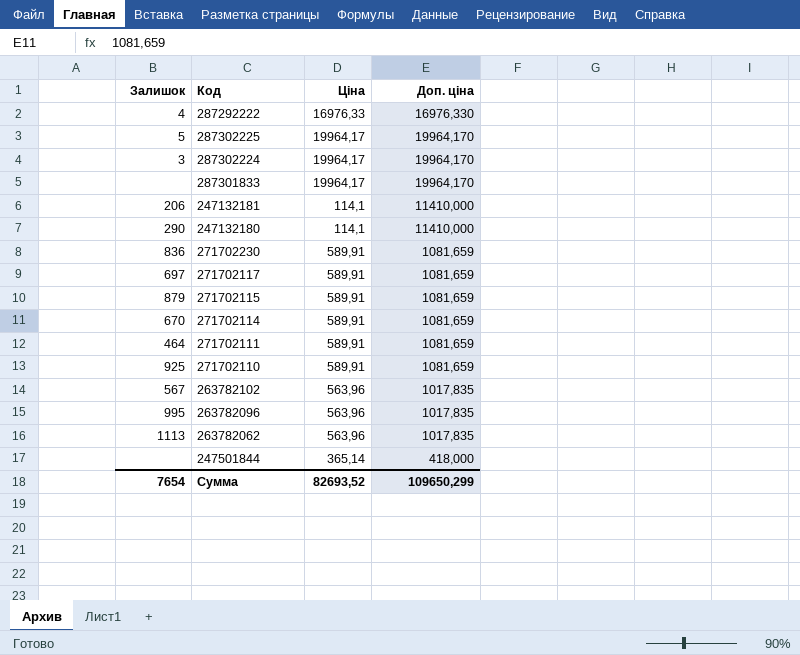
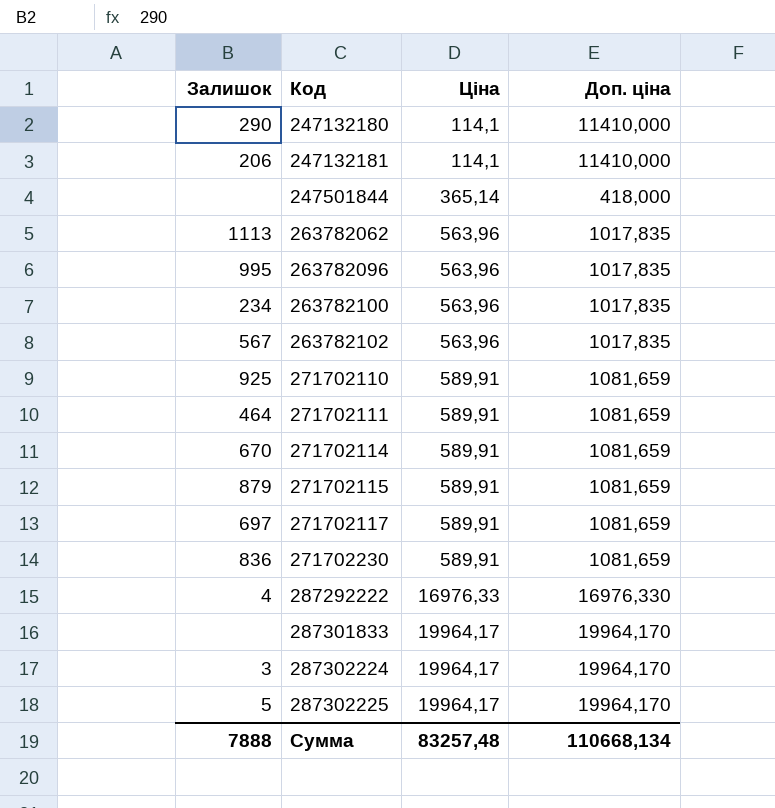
row order: none -> Код ascending
row 263782100: none -> 234 | 563,96 | 1017,835
Сумма | Залишок: 7654 -> 7888
Сумма | Ціна: 82693,52 -> 83257,48
Сумма | Доп. ціна: 109650,299 -> 110668,134

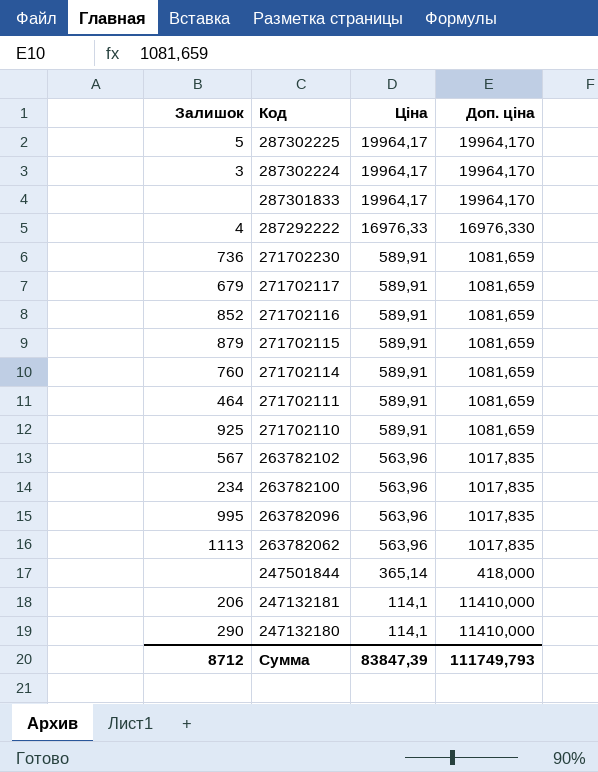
row order: Код ascending -> Код descending
271702230 | Залишок: 836 -> 736
271702117 | Залишок: 697 -> 679
row 271702116: none -> 852 | 589,91 | 1081,659
271702114 | Залишок: 670 -> 760
Сумма | Залишок: 7888 -> 8712
Сумма | Ціна: 83257,48 -> 83847,39
Сумма | Доп. ціна: 110668,134 -> 111749,793

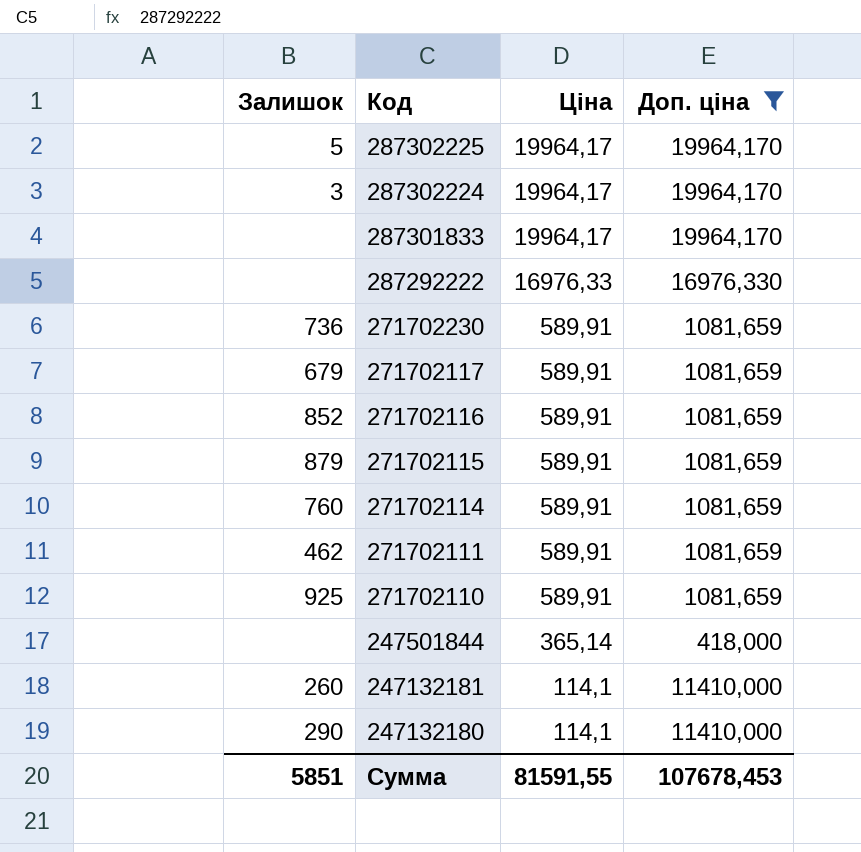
filter: none -> Доп. ціна != 1017,835
287292222 | Залишок: 4 -> none
271702111 | Залишок: 464 -> 462
247132181 | Залишок: 206 -> 260
Сумма | Залишок: 8712 -> 5851
Сумма | Ціна: 83847,39 -> 81591,55
Сумма | Доп. ціна: 111749,793 -> 107678,453

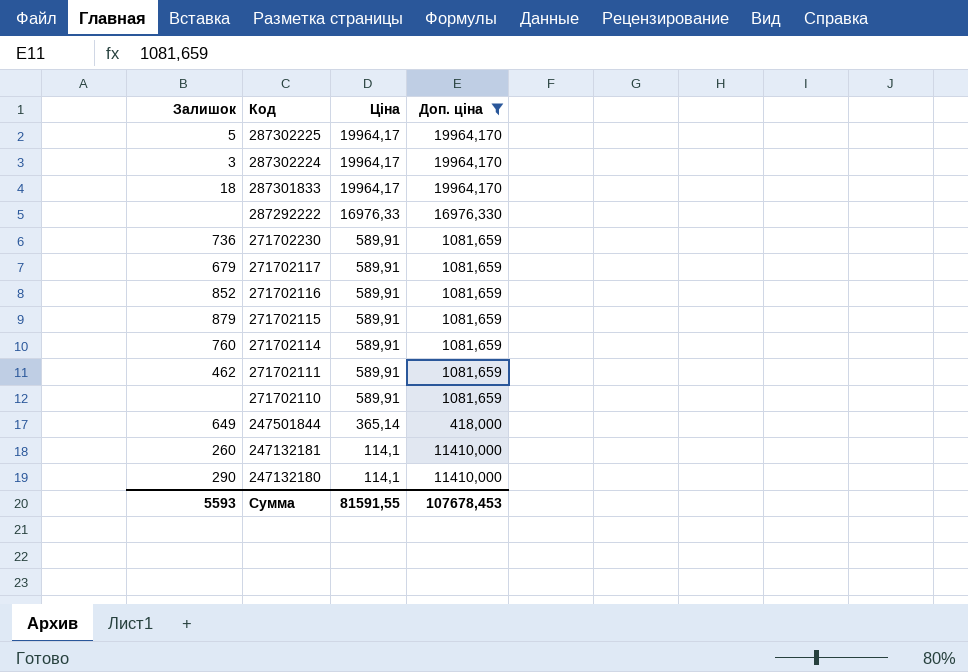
287301833 | Залишок: none -> 18
271702110 | Залишок: 925 -> none
247501844 | Залишок: none -> 649
Сумма | Залишок: 5851 -> 5593

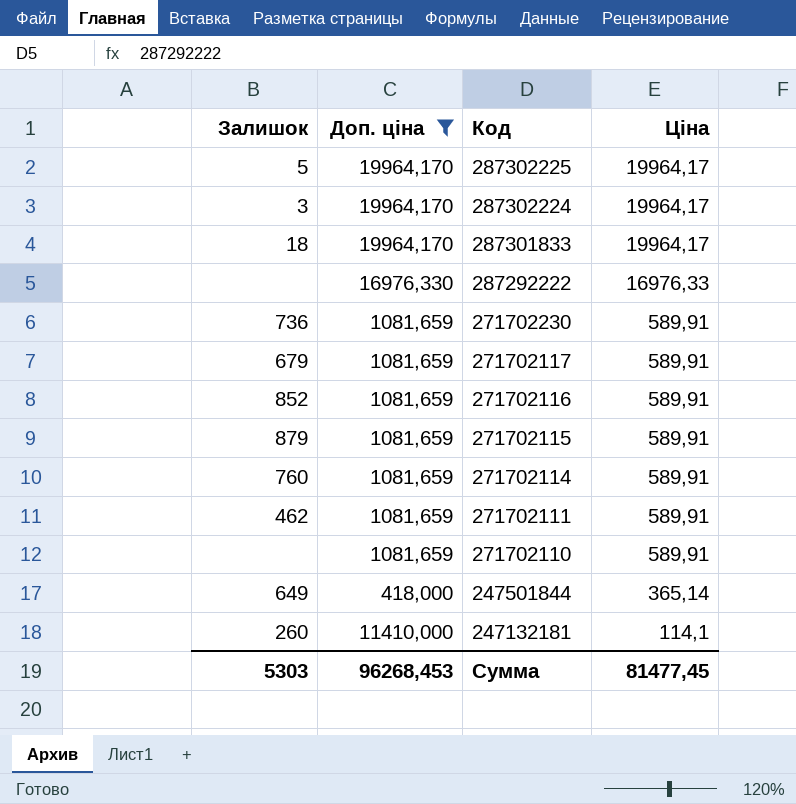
column Доп. ціна | position: 4 -> 2
row 247132180: 290 | 114,1 | 11410,000 -> none
Сумма | Залишок: 5593 -> 5303
Сумма | Доп. ціна: 107678,453 -> 96268,453
Сумма | Ціна: 81591,55 -> 81477,45

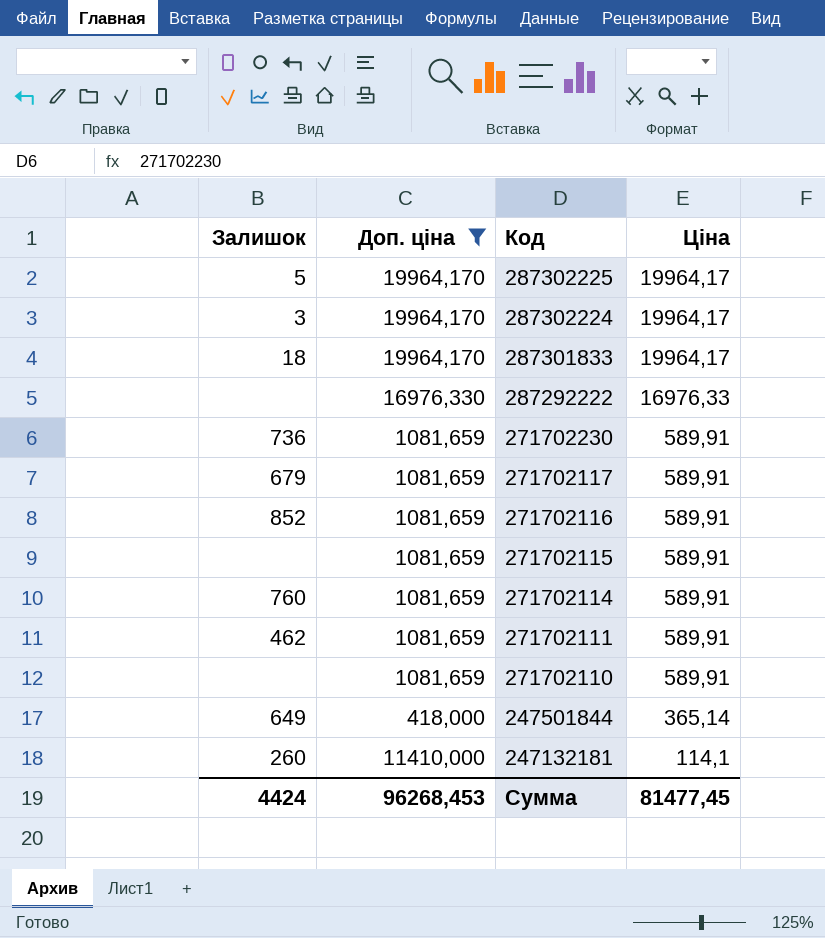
271702115 | Залишок: 879 -> none
Сумма | Залишок: 5303 -> 4424

